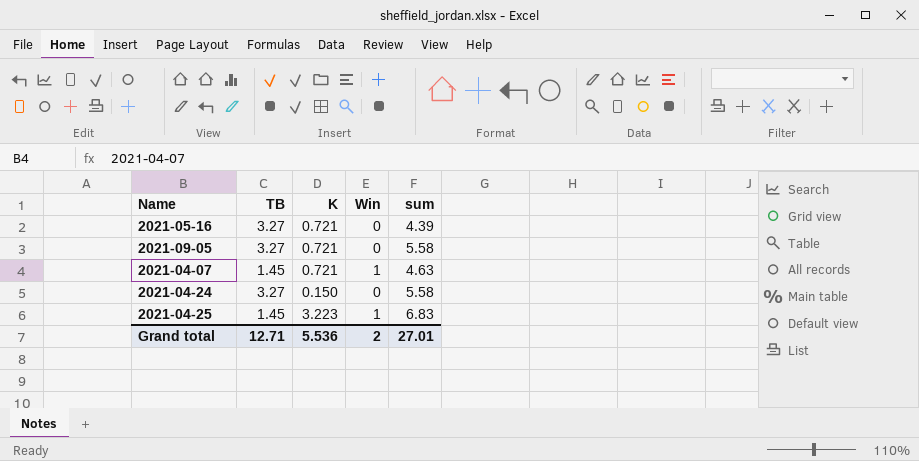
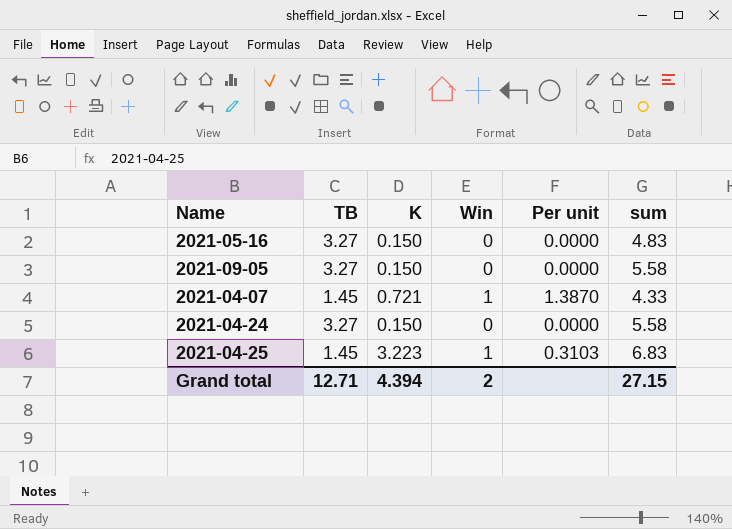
column Per unit | formula: none -> [Win] / [K]
2021-05-16 | K: 0.721 -> 0.150
2021-05-16 | sum: 4.39 -> 4.83
2021-09-05 | K: 0.721 -> 0.150
2021-04-07 | sum: 4.63 -> 4.33
Grand total | K: 5.536 -> 4.394
Grand total | sum: 27.01 -> 27.15

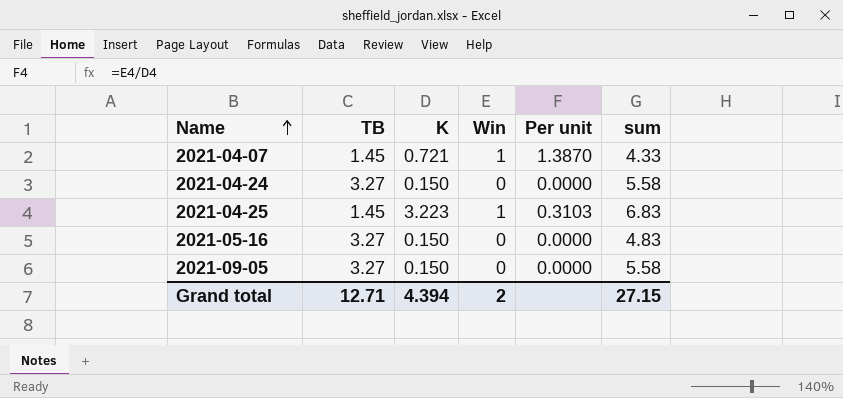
row order: none -> Name ascending

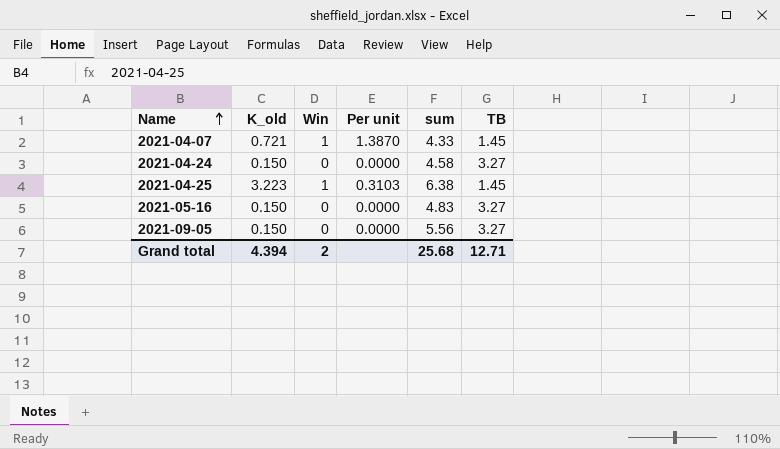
column name: K -> K_old
column TB | position: 2 -> 6
2021-04-24 | sum: 5.58 -> 4.58
2021-04-25 | sum: 6.83 -> 6.38
2021-09-05 | sum: 5.58 -> 5.56
Grand total | sum: 27.15 -> 25.68

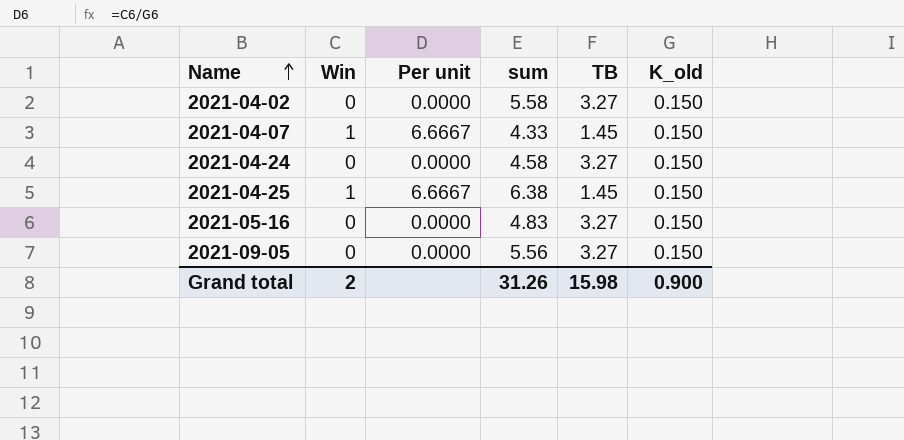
column K_old | position: 2 -> 6
row 2021-04-02: none -> 0 | 0.0000 | 5.58 | 3.27 | 0.150
2021-04-07 | Per unit: 1.3870 -> 6.6667
2021-04-07 | K_old: 0.721 -> 0.150
2021-04-25 | Per unit: 0.3103 -> 6.6667
2021-04-25 | K_old: 3.223 -> 0.150
Grand total | sum: 25.68 -> 31.26
Grand total | TB: 12.71 -> 15.98
Grand total | K_old: 4.394 -> 0.900

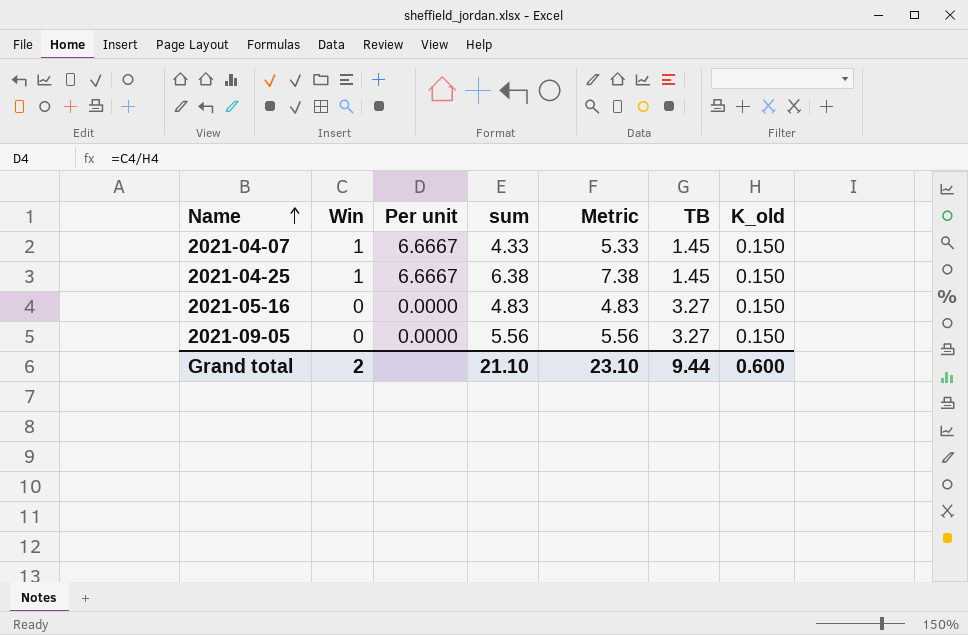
column Metric | formula: none -> [Win] + [sum]
row 2021-04-02: 0 | 0.0000 | 5.58 | 3.27 | 0.150 -> none
row 2021-04-24: 0 | 0.0000 | 4.58 | 3.27 | 0.150 -> none
Grand total | sum: 31.26 -> 21.10
Grand total | TB: 15.98 -> 9.44
Grand total | K_old: 0.900 -> 0.600

